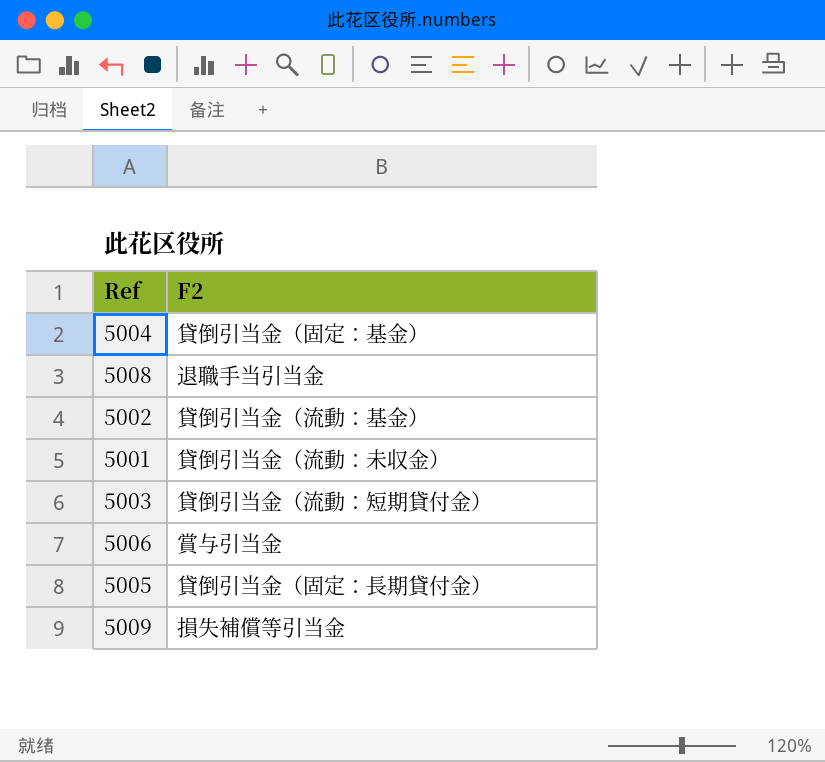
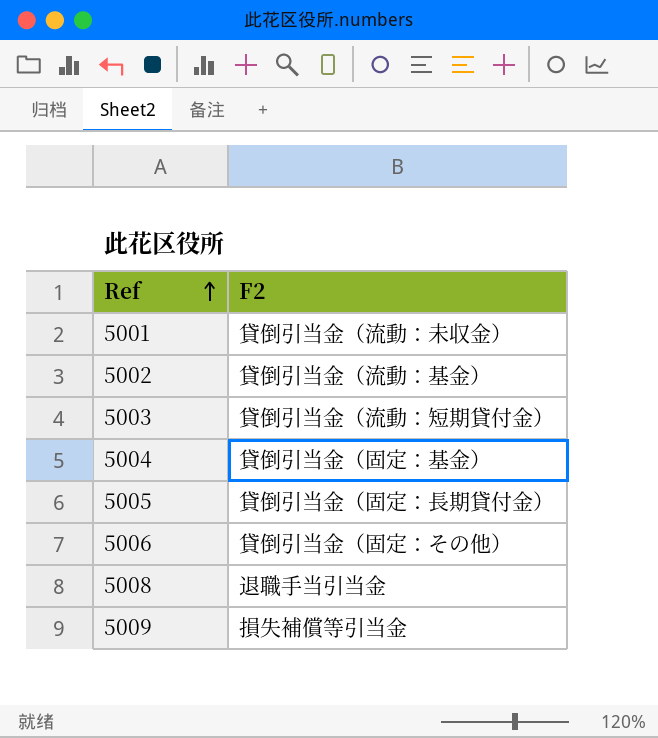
row order: none -> Ref ascending
5006 | F2: 賞与引当金 -> 貸倒引当金（固定：その他）

